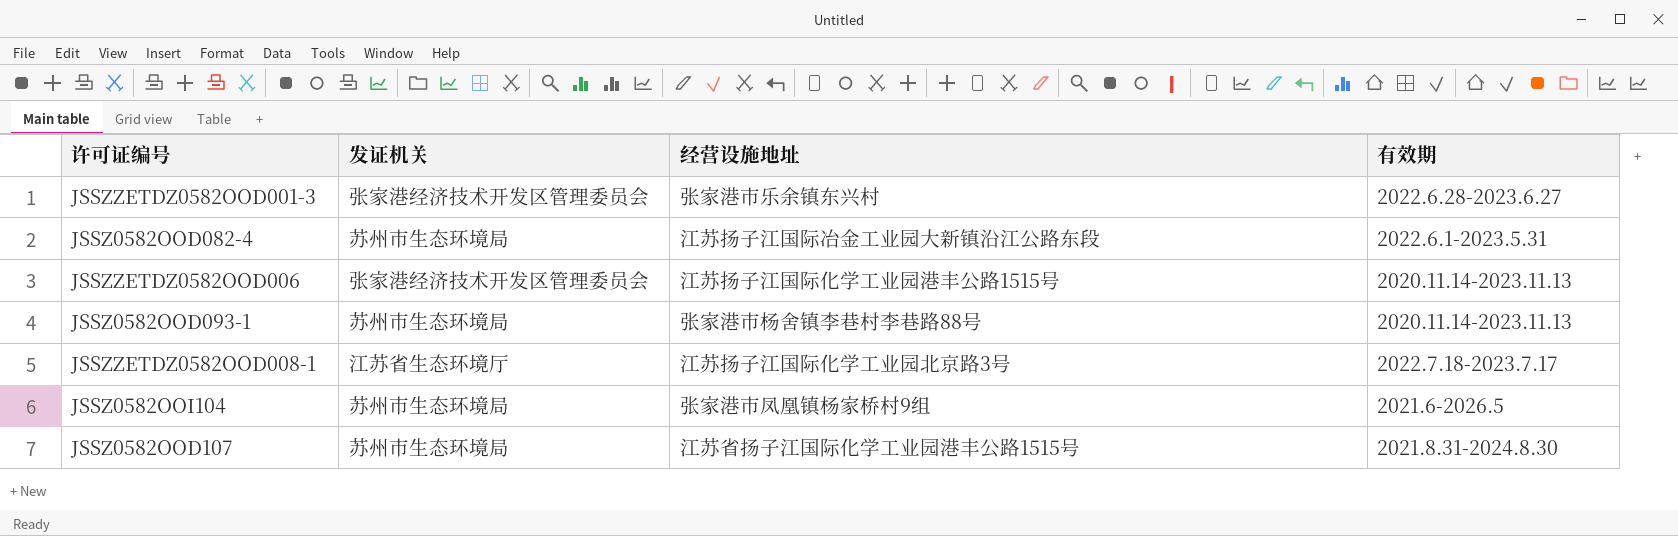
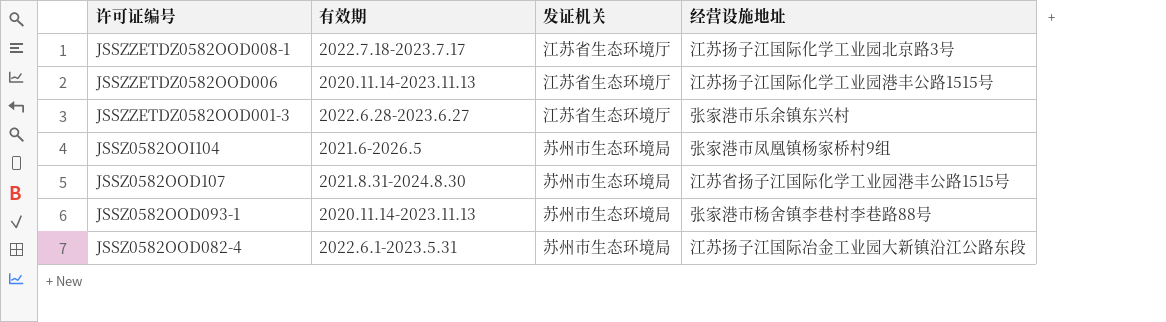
row order: none -> 许可证编号 descending
column 有效期 | position: 4 -> 2
JSSZZETDZ0582OOD006 | 发证机关: 张家港经济技术开发区管理委员会 -> 江苏省生态环境厅
JSSZZETDZ0582OOD001-3 | 发证机关: 张家港经济技术开发区管理委员会 -> 江苏省生态环境厅

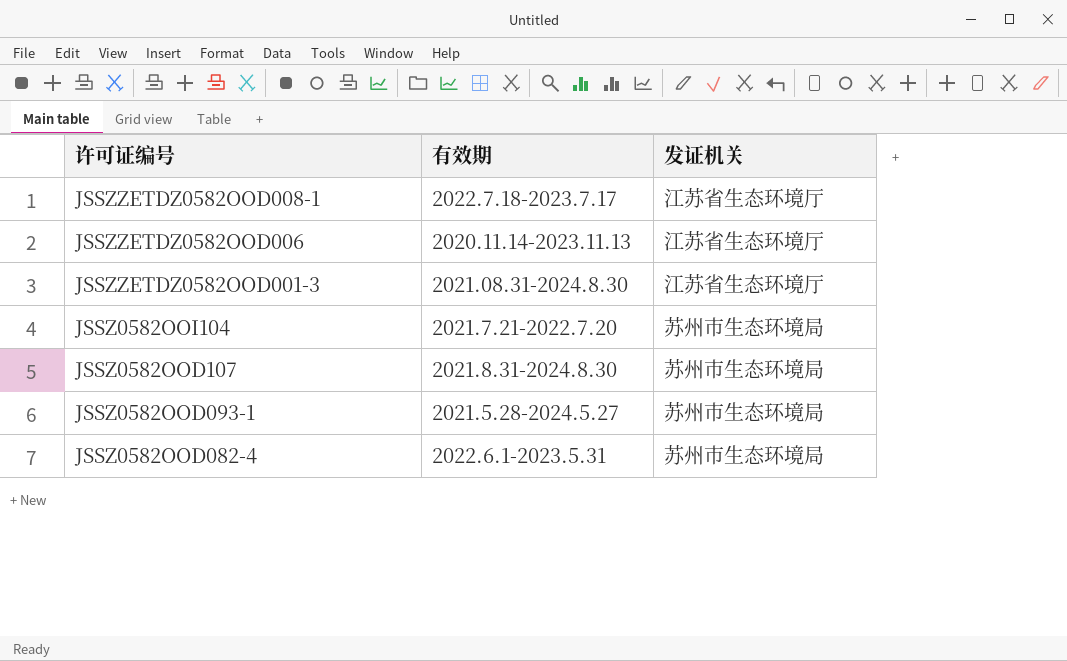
column 经营设施地址 | position: 4 -> none
JSSZZETDZ0582OOD001-3 | 有效期: 2022.6.28-2023.6.27 -> 2021.08.31-2024.8.30
JSSZ0582OOI104 | 有效期: 2021.6-2026.5 -> 2021.7.21-2022.7.20
JSSZ0582OOD093-1 | 有效期: 2020.11.14-2023.11.13 -> 2021.5.28-2024.5.27

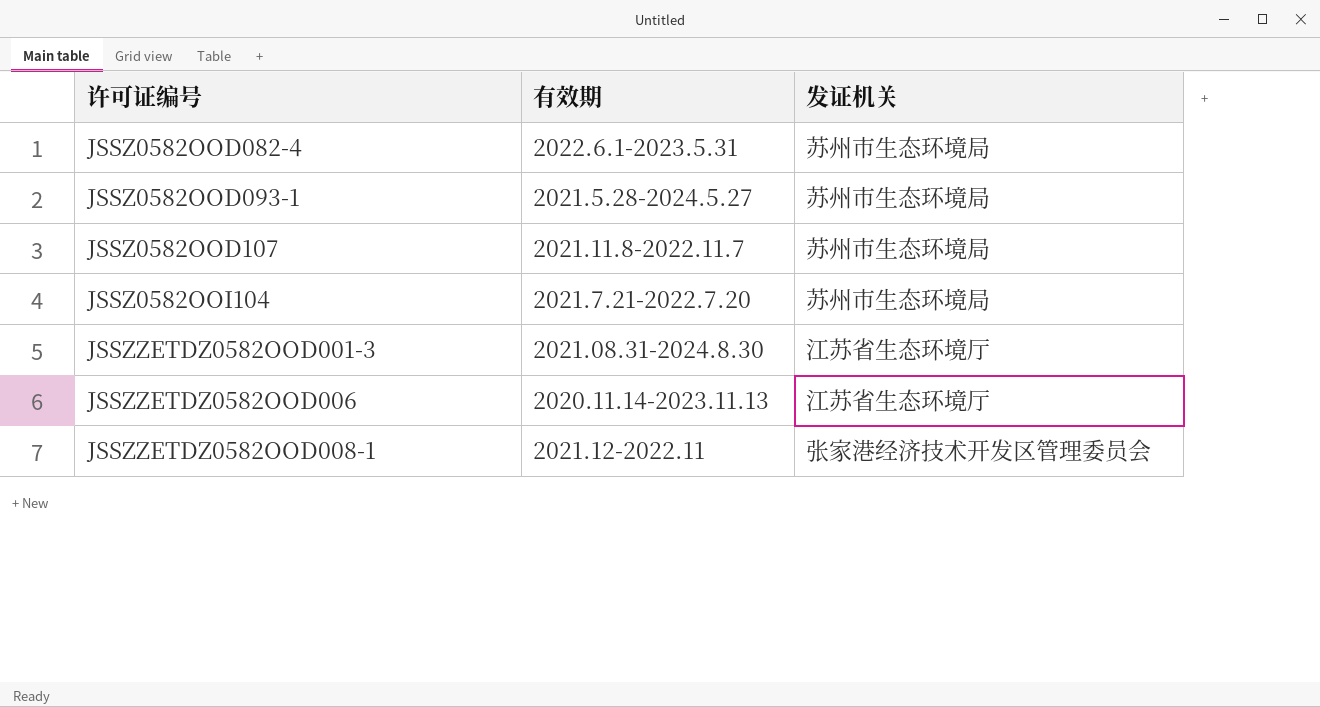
row order: 许可证编号 descending -> 许可证编号 ascending
JSSZ0582OOD107 | 有效期: 2021.8.31-2024.8.30 -> 2021.11.8-2022.11.7
JSSZZETDZ0582OOD008-1 | 有效期: 2022.7.18-2023.7.17 -> 2021.12-2022.11
JSSZZETDZ0582OOD008-1 | 发证机关: 江苏省生态环境厅 -> 张家港经济技术开发区管理委员会

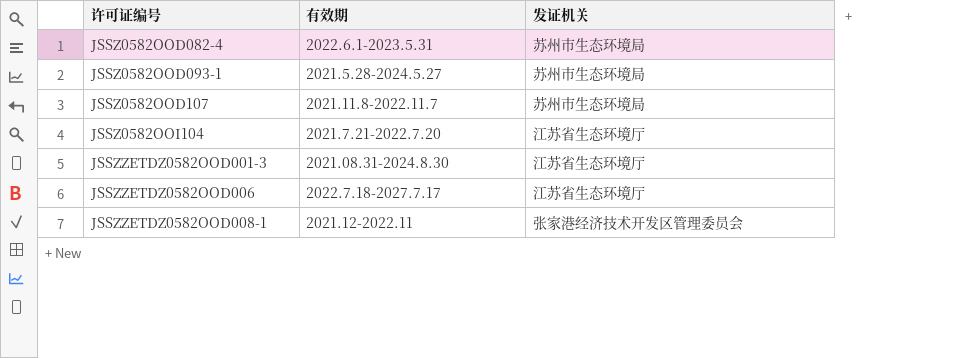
JSSZ0582OOI104 | 发证机关: 苏州市生态环境局 -> 江苏省生态环境厅
JSSZZETDZ0582OOD006 | 有效期: 2020.11.14-2023.11.13 -> 2022.7.18-2027.7.17

